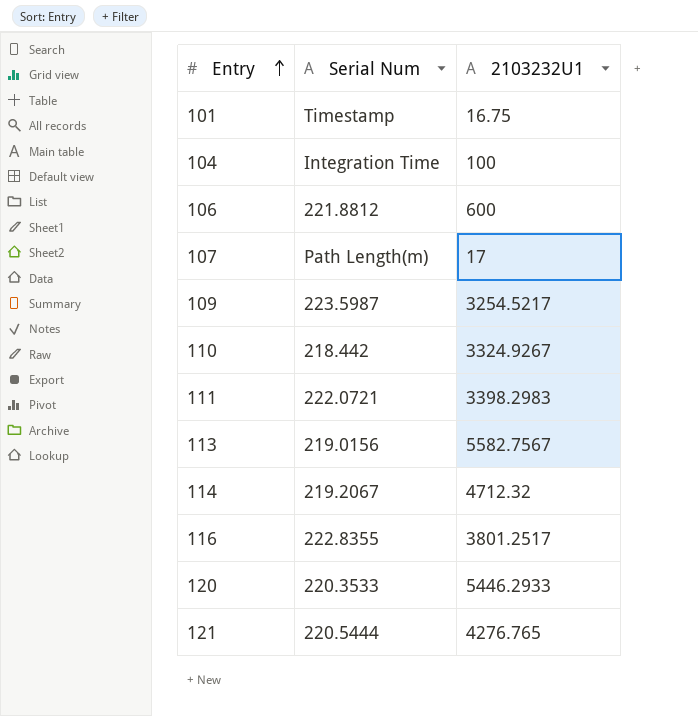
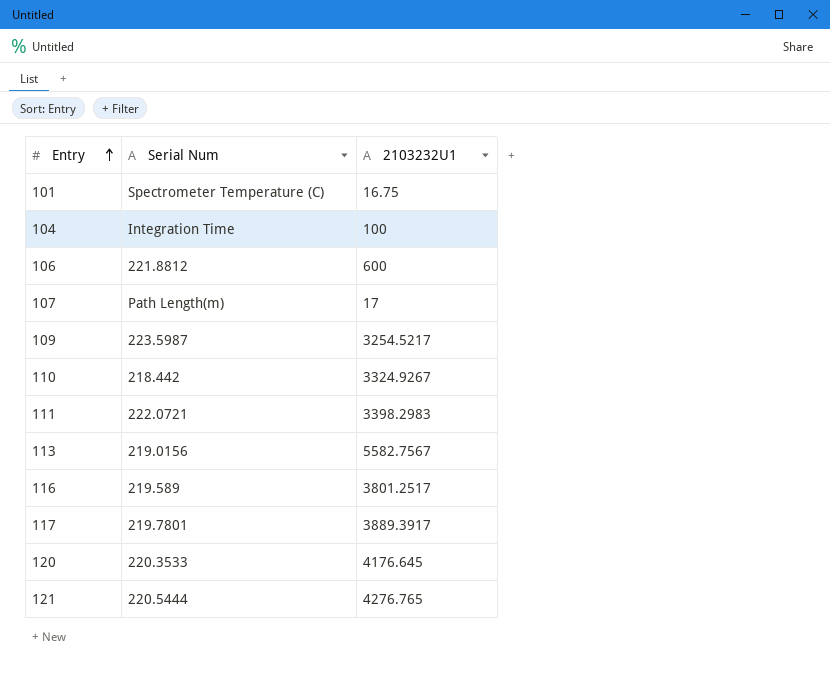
row 114: 219.2067 | 4712.32 -> none
101 | Serial Num: Timestamp -> Spectrometer Temperature (C)
116 | Serial Num: 222.8355 -> 219.589
row 117: none -> 219.7801 | 3889.3917
120 | 2103232U1: 5446.2933 -> 4176.645

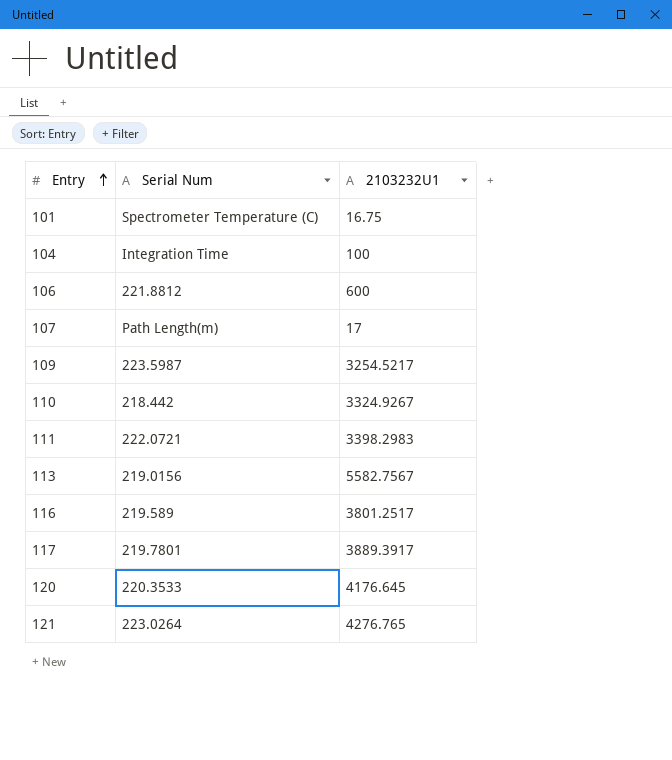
121 | Serial Num: 220.5444 -> 223.0264

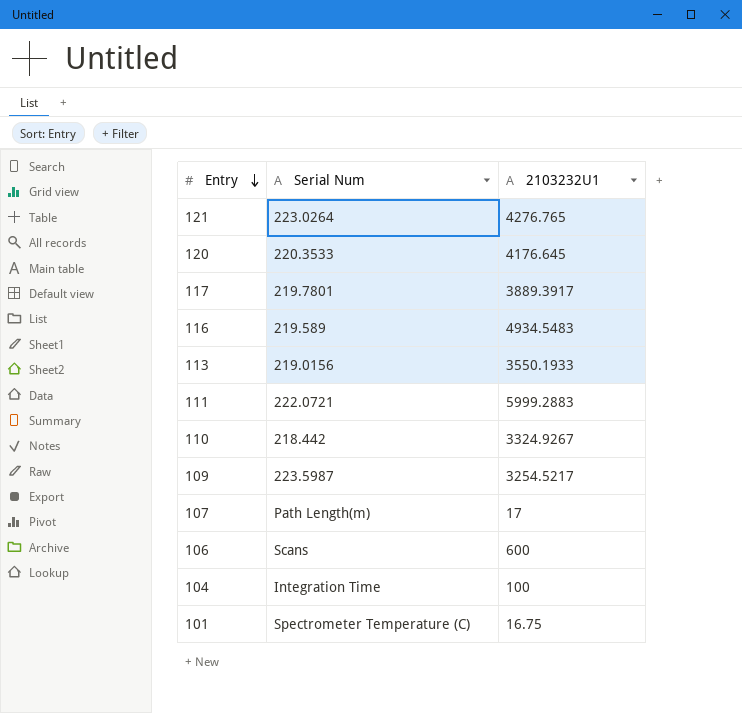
row order: Entry ascending -> Entry descending
116 | 2103232U1: 3801.2517 -> 4934.5483
113 | 2103232U1: 5582.7567 -> 3550.1933
111 | 2103232U1: 3398.2983 -> 5999.2883
106 | Serial Num: 221.8812 -> Scans

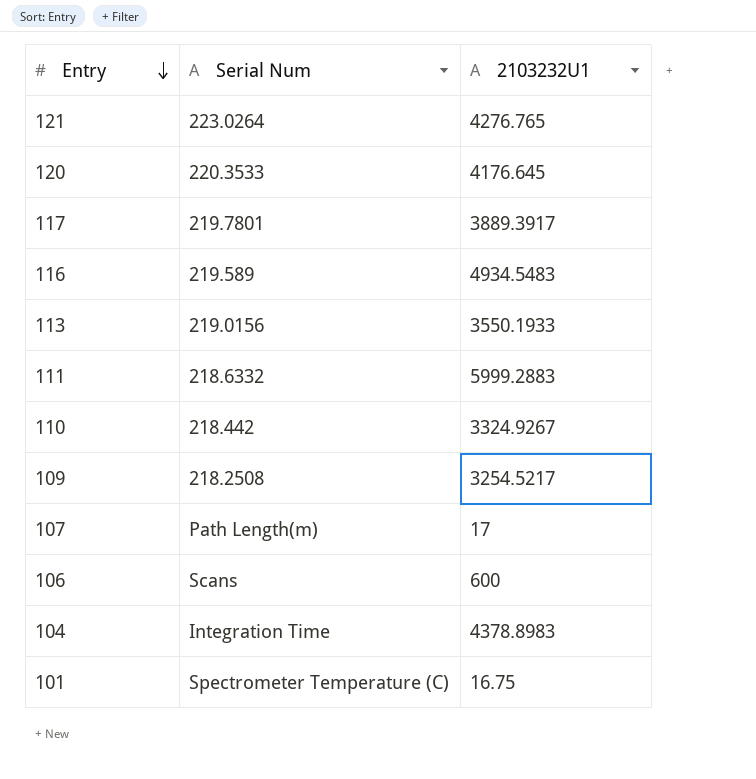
111 | Serial Num: 222.0721 -> 218.6332
109 | Serial Num: 223.5987 -> 218.2508
104 | 2103232U1: 100 -> 4378.8983

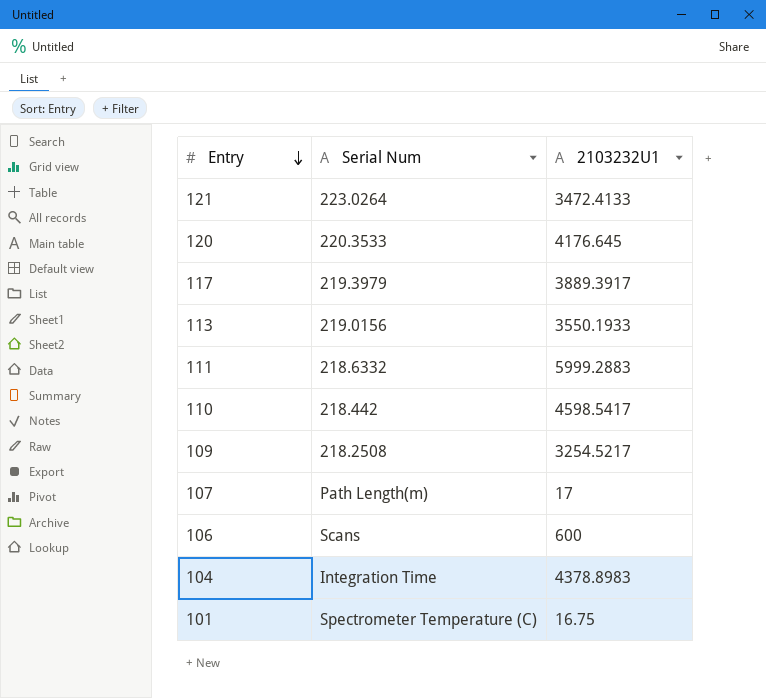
row 116: 219.589 | 4934.5483 -> none
121 | 2103232U1: 4276.765 -> 3472.4133
117 | Serial Num: 219.7801 -> 219.3979
110 | 2103232U1: 3324.9267 -> 4598.5417

